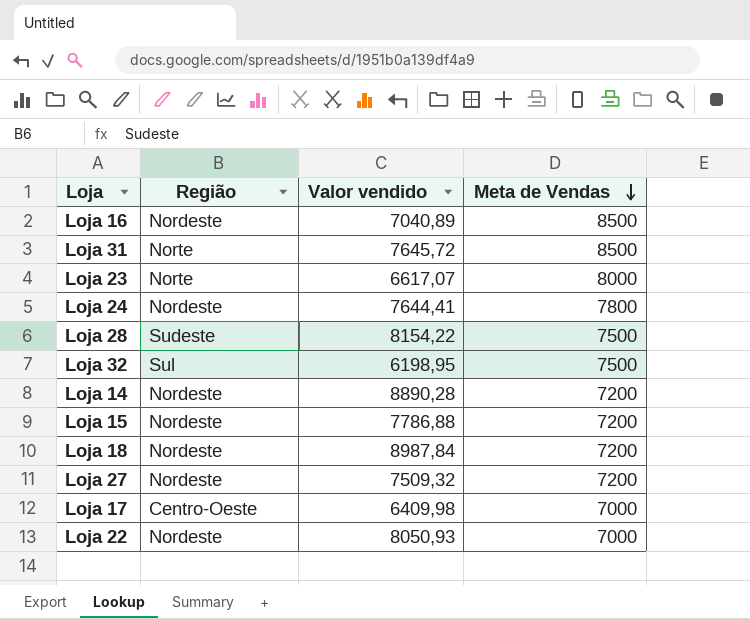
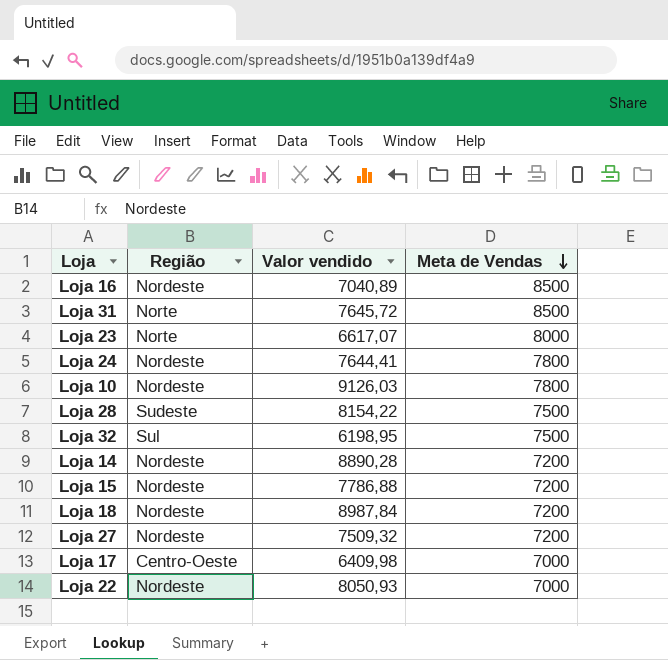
row Loja 10: none -> Nordeste | 9126,03 | 7800

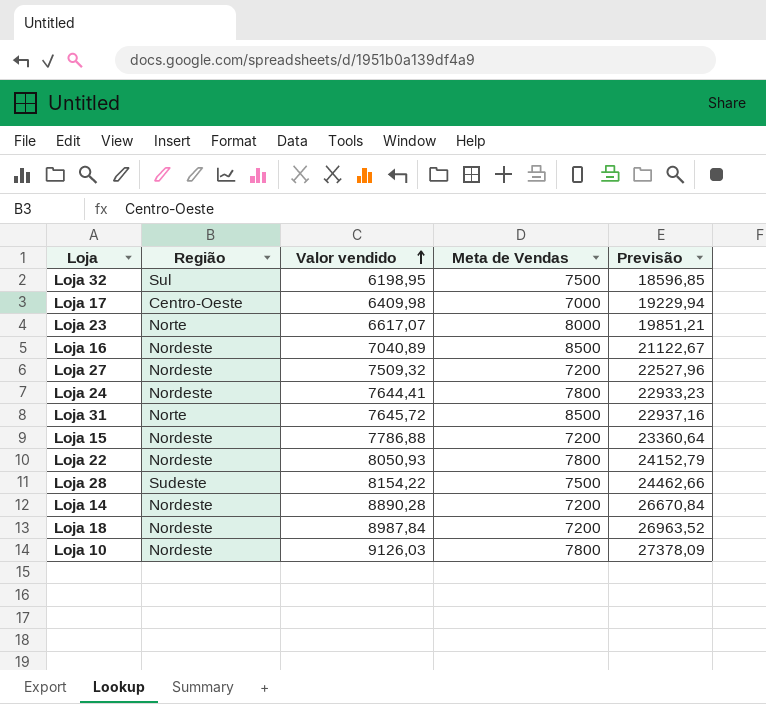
row order: Meta de Vendas descending -> Valor vendido ascending
column Previsão | formula: none -> [Valor vendido] * 3
Loja 22 | Meta de Vendas: 7000 -> 7800

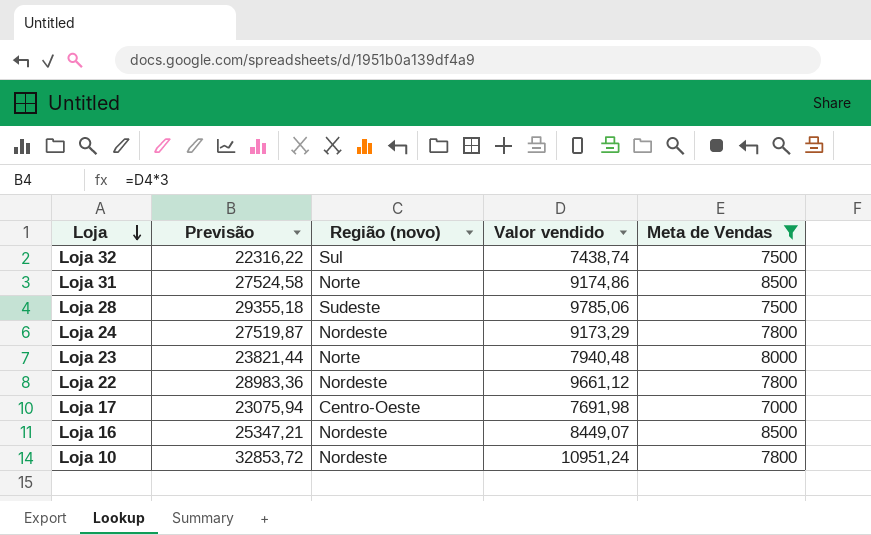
filter: none -> Meta de Vendas != 7200
row order: Valor vendido ascending -> Loja descending
column Previsão | position: 5 -> 2
column name: Região -> Região (novo)
Loja 32 | Previsão: 18596,85 -> 22316,22
Loja 32 | Valor vendido: 6198,95 -> 7438,74
Loja 31 | Previsão: 22937,16 -> 27524,58
Loja 31 | Valor vendido: 7645,72 -> 9174,86
Loja 28 | Previsão: 24462,66 -> 29355,18
Loja 28 | Valor vendido: 8154,22 -> 9785,06
Loja 24 | Previsão: 22933,23 -> 27519,87
Loja 24 | Valor vendido: 7644,41 -> 9173,29
Loja 23 | Previsão: 19851,21 -> 23821,44
Loja 23 | Valor vendido: 6617,07 -> 7940,48
Loja 22 | Previsão: 24152,79 -> 28983,36
Loja 22 | Valor vendido: 8050,93 -> 9661,12
Loja 17 | Previsão: 19229,94 -> 23075,94
Loja 17 | Valor vendido: 6409,98 -> 7691,98
Loja 16 | Previsão: 21122,67 -> 25347,21
Loja 16 | Valor vendido: 7040,89 -> 8449,07
Loja 10 | Previsão: 27378,09 -> 32853,72
Loja 10 | Valor vendido: 9126,03 -> 10951,24

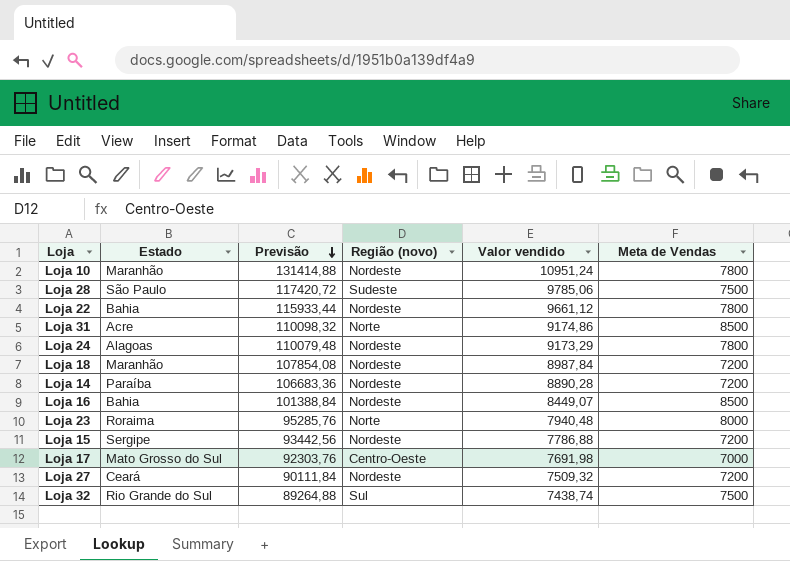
filter: Meta de Vendas != 7200 -> none
row order: Loja descending -> Previsão descending
column Estado | position: none -> 2
column Previsão | formula: [Valor vendido] * 3 -> [Valor vendido] * 12

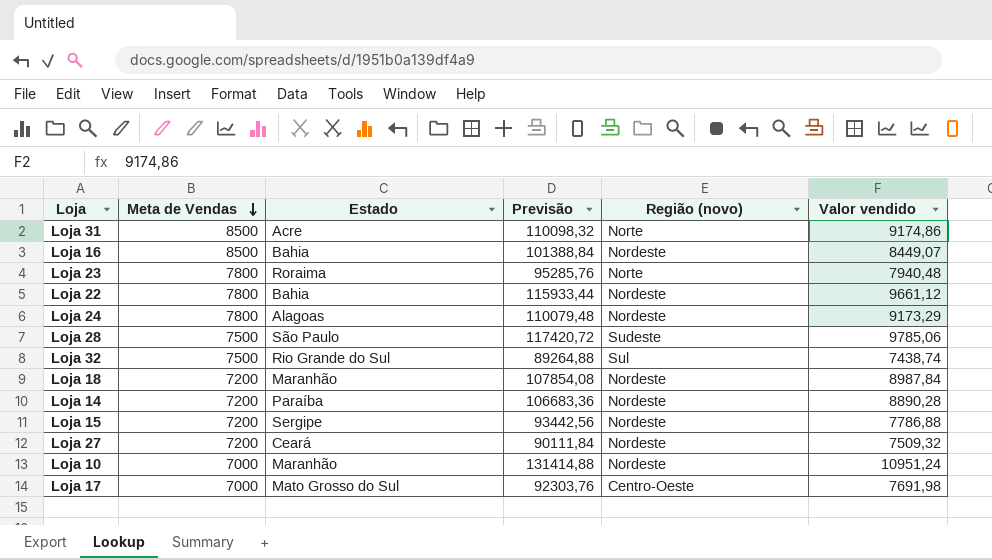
row order: Previsão descending -> Meta de Vendas descending
column Meta de Vendas | position: 6 -> 2
Loja 23 | Meta de Vendas: 8000 -> 7800
Loja 10 | Meta de Vendas: 7800 -> 7000

